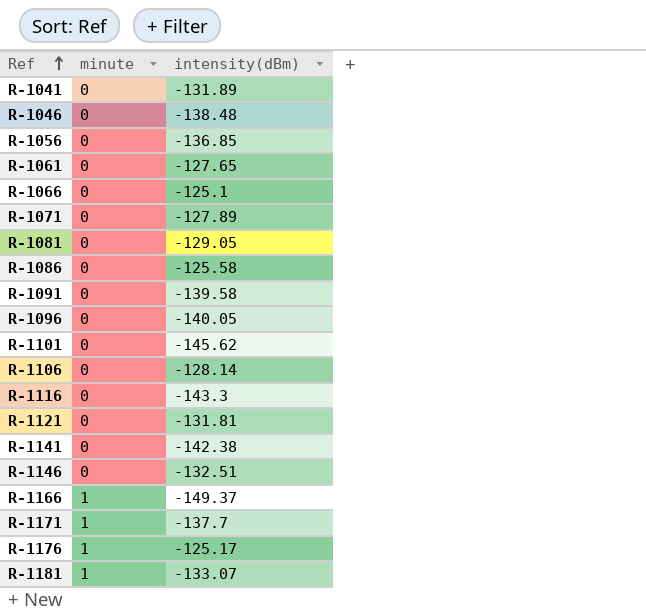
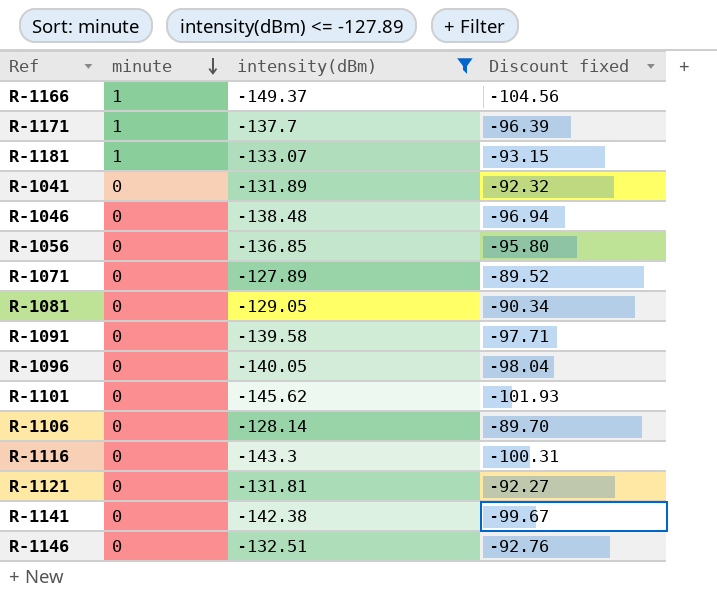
filter: none -> intensity(dBm) <= -127.89
row order: Ref ascending -> minute descending
column Discount fixed | formula: none -> [intensity(dBm)] * 0.7

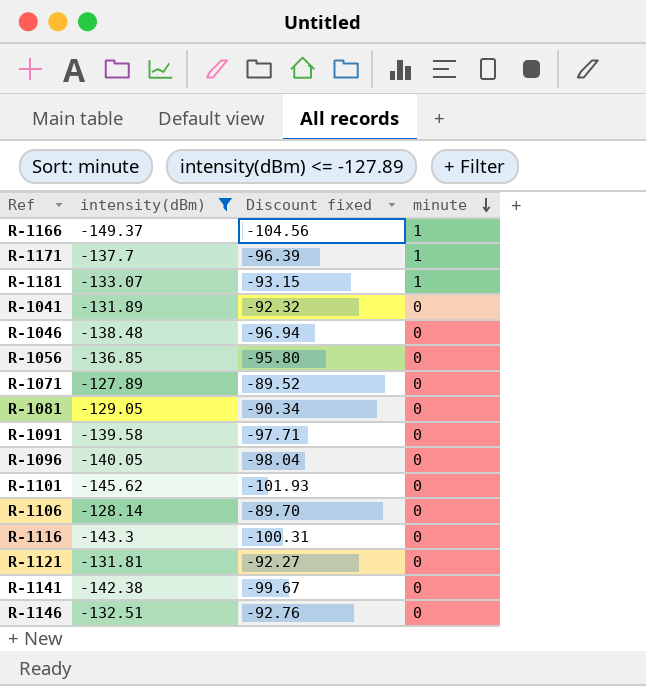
column minute | position: 2 -> 4

